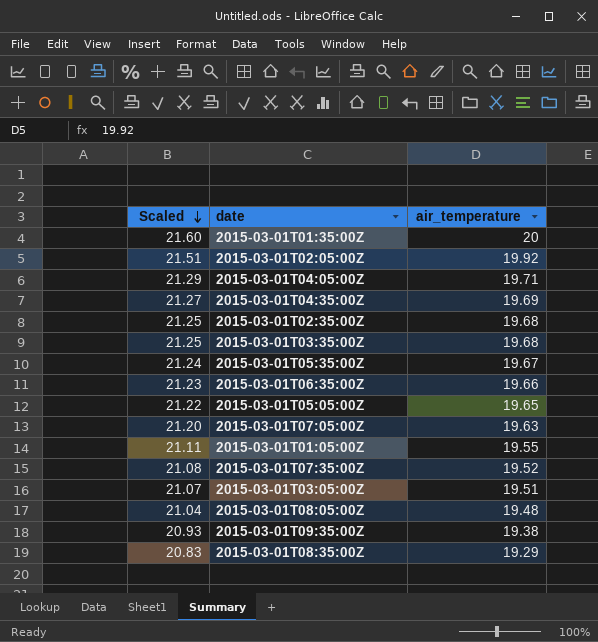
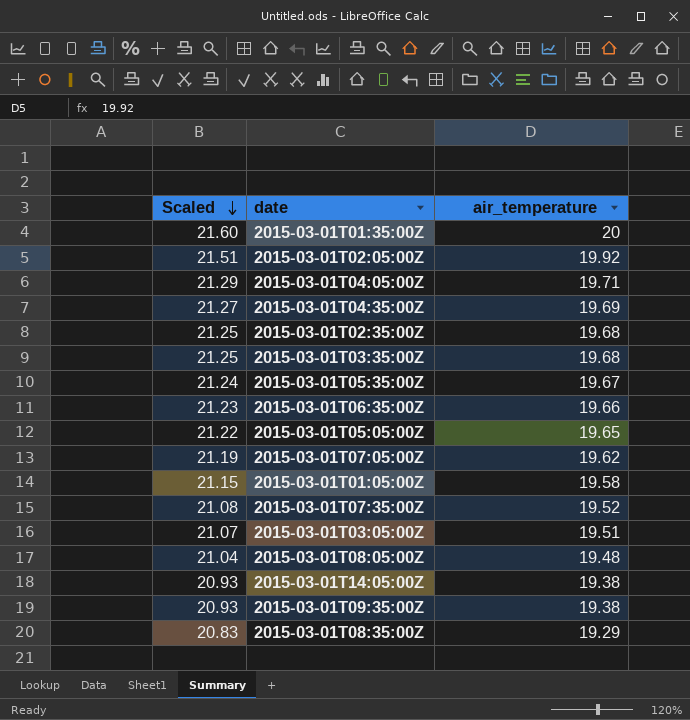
2015-03-01T07:05:00Z | Scaled: 21.20 -> 21.19
2015-03-01T07:05:00Z | air_temperature: 19.63 -> 19.62
2015-03-01T01:05:00Z | Scaled: 21.11 -> 21.15
2015-03-01T01:05:00Z | air_temperature: 19.55 -> 19.58
row 2015-03-01T14:05:00Z: none -> 20.93 | 19.38

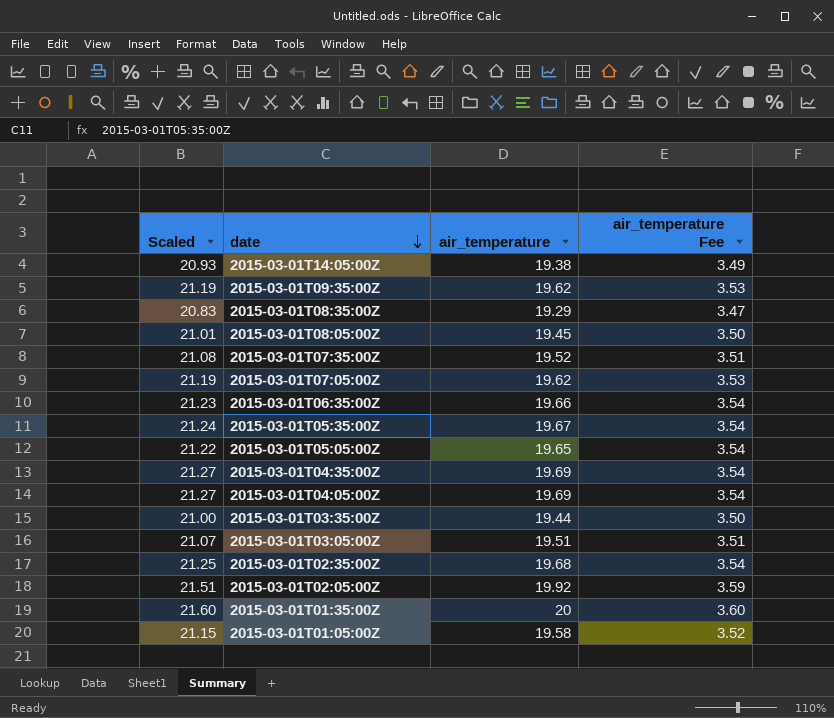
row order: Scaled descending -> date descending
column air_temperature Fee | formula: none -> [air_temperature] * 0.18
2015-03-01T09:35:00Z | Scaled: 20.93 -> 21.19
2015-03-01T09:35:00Z | air_temperature: 19.38 -> 19.62
2015-03-01T08:05:00Z | Scaled: 21.04 -> 21.01
2015-03-01T08:05:00Z | air_temperature: 19.48 -> 19.45
2015-03-01T04:05:00Z | Scaled: 21.29 -> 21.27
2015-03-01T04:05:00Z | air_temperature: 19.71 -> 19.69
2015-03-01T03:35:00Z | Scaled: 21.25 -> 21.00
2015-03-01T03:35:00Z | air_temperature: 19.68 -> 19.44

